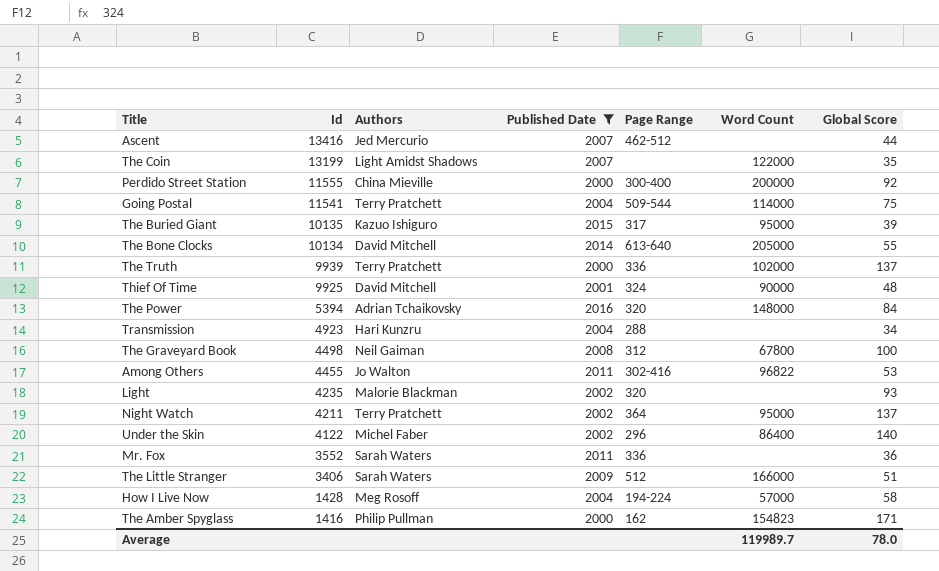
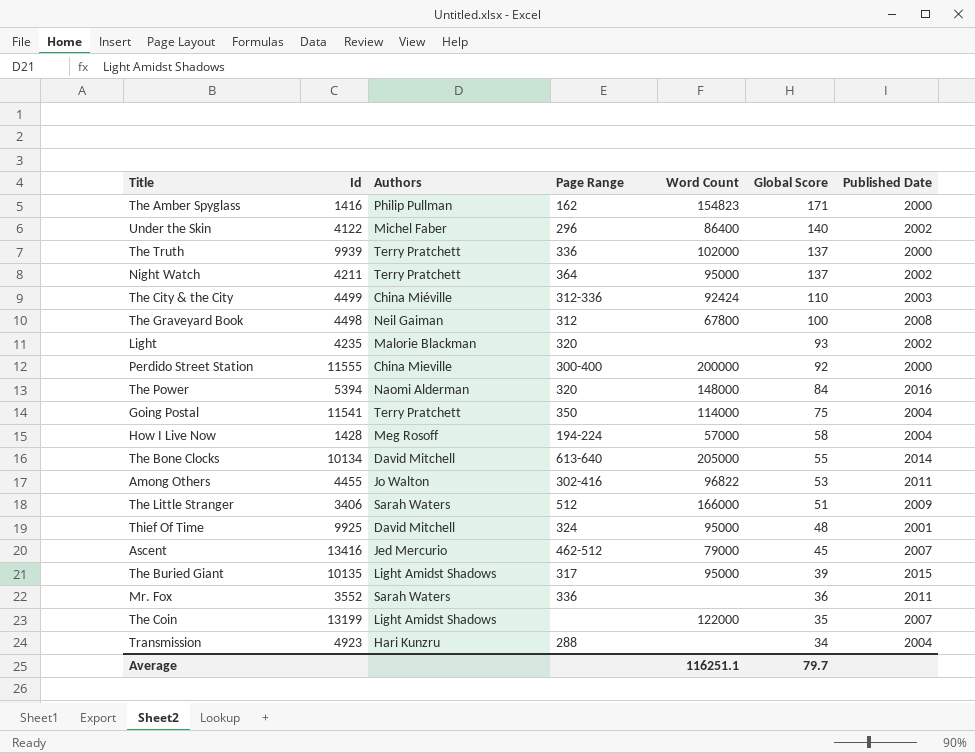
filter: Published Date != 2003 -> none
row order: Id descending -> Global Score descending
column Published Date | position: 4 -> 7
The Power | Authors: Adrian Tchaikovsky -> Naomi Alderman
Going Postal | Page Range: 509-544 -> 350
Thief Of Time | Word Count: 90000 -> 95000
Ascent | Word Count: none -> 79000
Ascent | Global Score: 44 -> 45
The Buried Giant | Authors: Kazuo Ishiguro -> Light Amidst Shadows
Average | Word Count: 119989.7 -> 116251.1
Average | Global Score: 78.0 -> 79.7

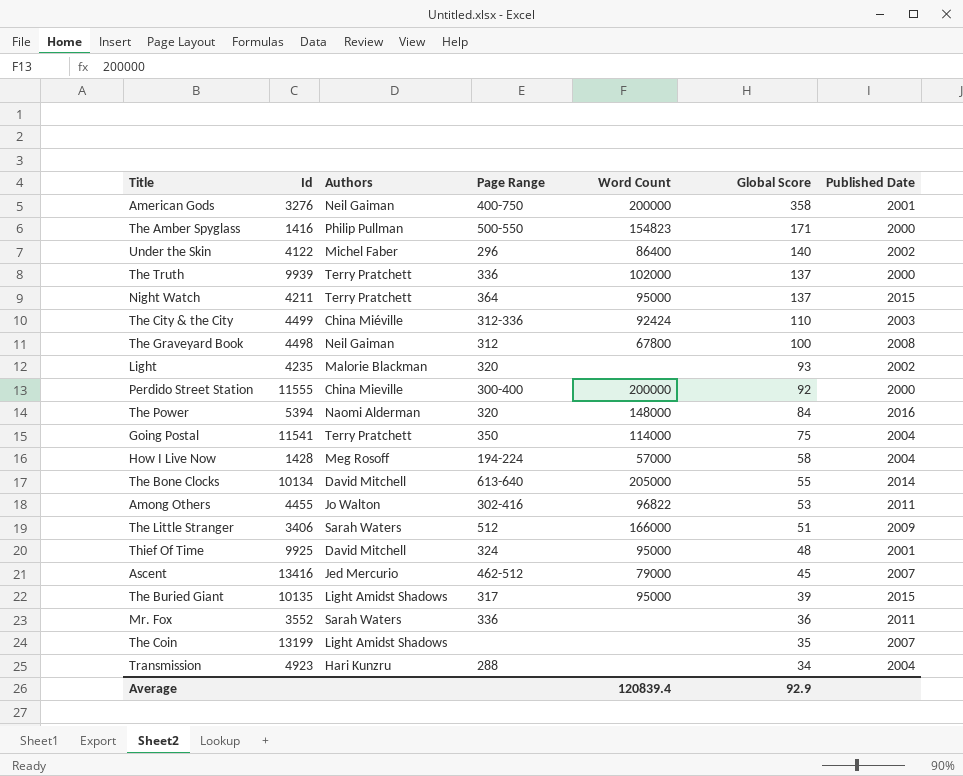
row American Gods: none -> 3276 | Neil Gaiman | 400-750 | 200000 | 358 | 2001
The Amber Spyglass | Page Range: 162 -> 500-550
Night Watch | Published Date: 2002 -> 2015
The Coin | Word Count: 122000 -> none
Average | Word Count: 116251.1 -> 120839.4
Average | Global Score: 79.7 -> 92.9

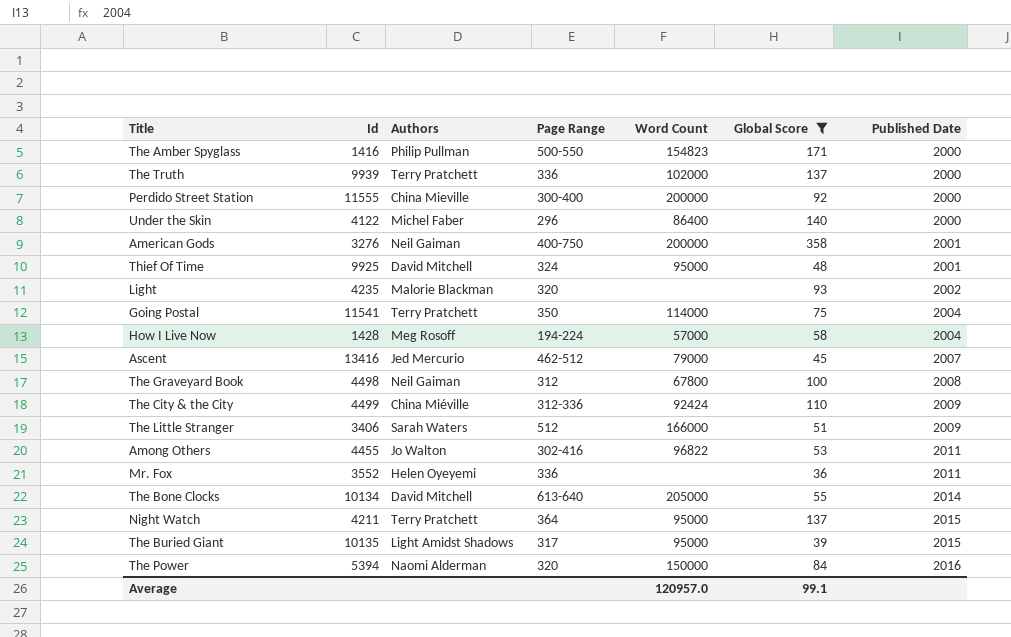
filter: none -> Global Score >= 36
row order: Global Score descending -> Published Date ascending
Under the Skin | Published Date: 2002 -> 2000
The City & the City | Published Date: 2003 -> 2009
Mr. Fox | Authors: Sarah Waters -> Helen Oyeyemi
The Power | Word Count: 148000 -> 150000
Average | Word Count: 120839.4 -> 120957.0
Average | Global Score: 92.9 -> 99.1

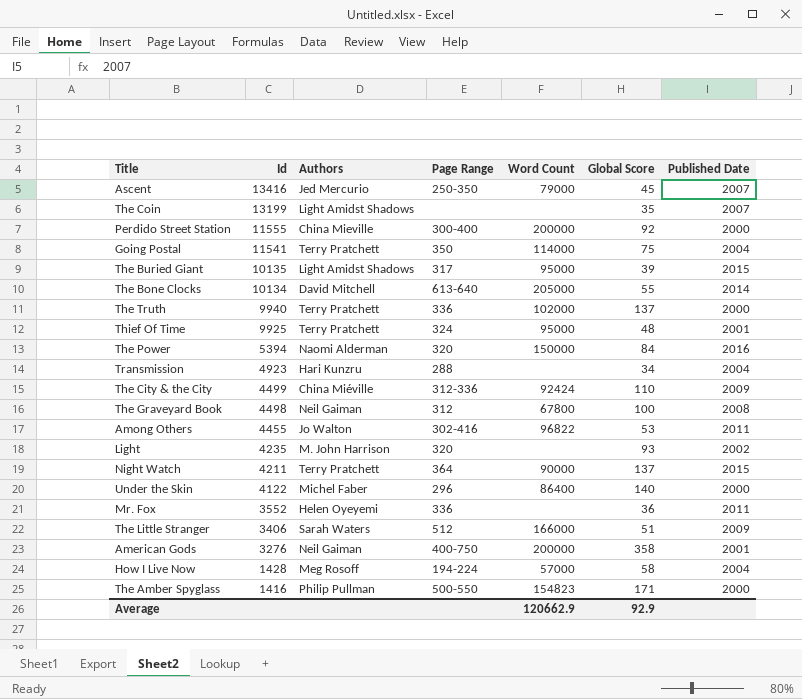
filter: Global Score >= 36 -> none
row order: Published Date ascending -> Id descending
Ascent | Page Range: 462-512 -> 250-350
The Truth | Id: 9939 -> 9940
Thief Of Time | Authors: David Mitchell -> Terry Pratchett
Light | Authors: Malorie Blackman -> M. John Harrison
Night Watch | Word Count: 95000 -> 90000
Average | Word Count: 120957.0 -> 120662.9
Average | Global Score: 99.1 -> 92.9

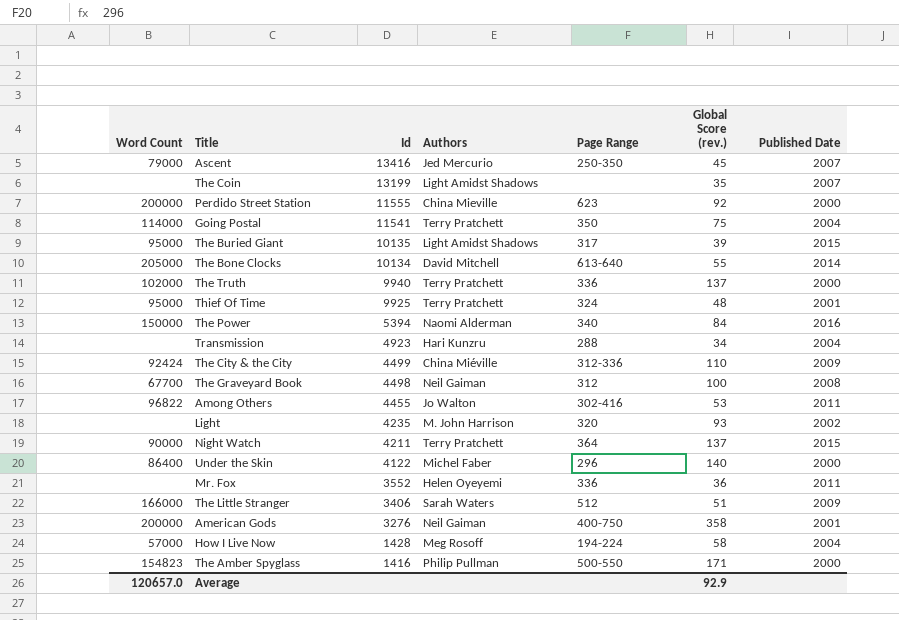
column Word Count | position: 5 -> 1
column name: Global Score -> Global Score (rev.)
Perdido Street Station | Page Range: 300-400 -> 623
The Power | Page Range: 320 -> 340
The Graveyard Book | Word Count: 67800 -> 67700
Average | Word Count: 120662.9 -> 120657.0

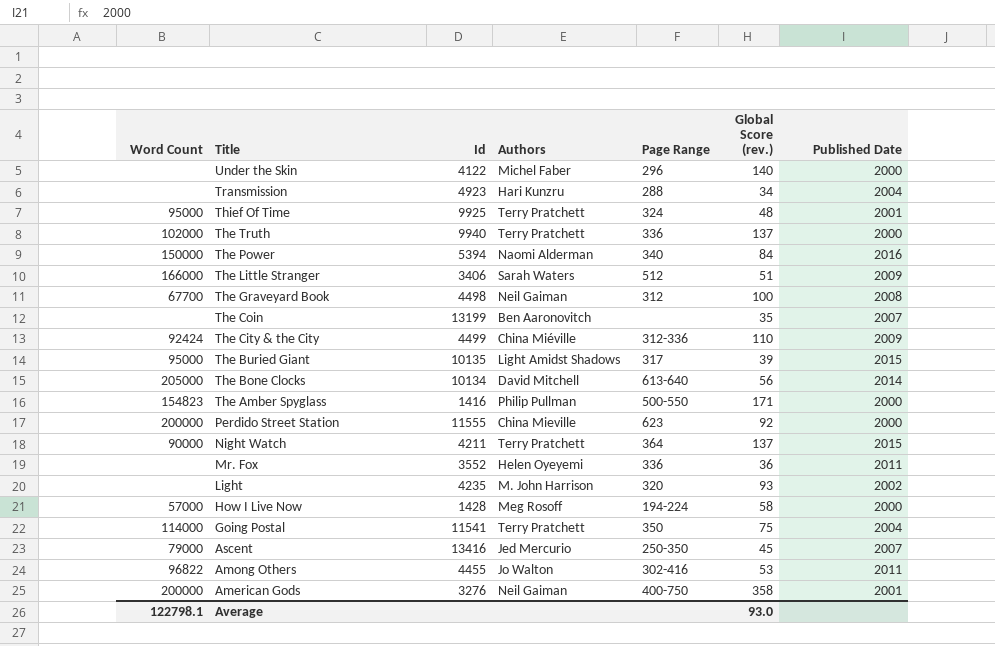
row order: Id descending -> Title descending
Under the Skin | Word Count: 86400 -> none
The Coin | Authors: Light Amidst Shadows -> Ben Aaronovitch
The Bone Clocks | Global Score (rev.): 55 -> 56
How I Live Now | Published Date: 2004 -> 2000
Average | Word Count: 120657.0 -> 122798.1
Average | Global Score (rev.): 92.9 -> 93.0

